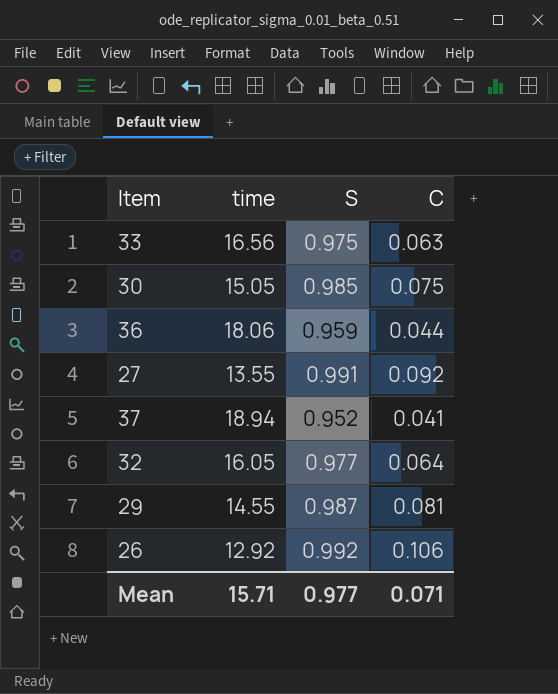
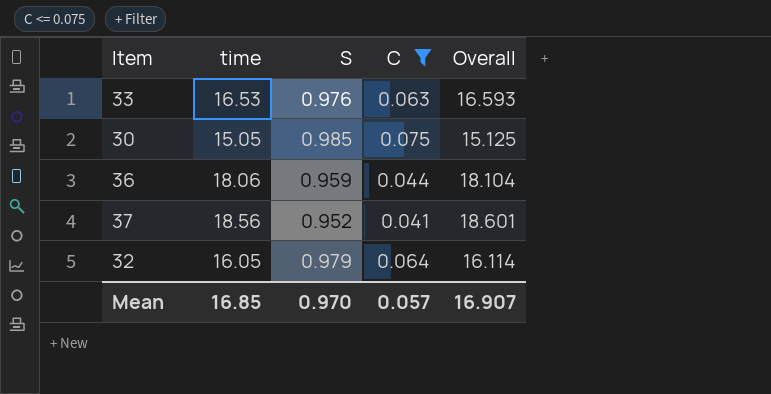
filter: none -> C <= 0.075
column Overall | formula: none -> [time] + [C]
33 | time: 16.56 -> 16.53
33 | S: 0.975 -> 0.976
37 | time: 18.94 -> 18.56
32 | S: 0.977 -> 0.979
Mean | time: 15.71 -> 16.85
Mean | S: 0.977 -> 0.970
Mean | C: 0.071 -> 0.057

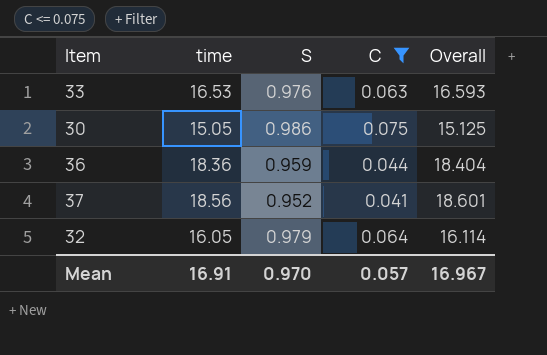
30 | S: 0.985 -> 0.986
36 | time: 18.06 -> 18.36
36 | Overall: 18.104 -> 18.404
Mean | time: 16.85 -> 16.91
Mean | Overall: 16.907 -> 16.967

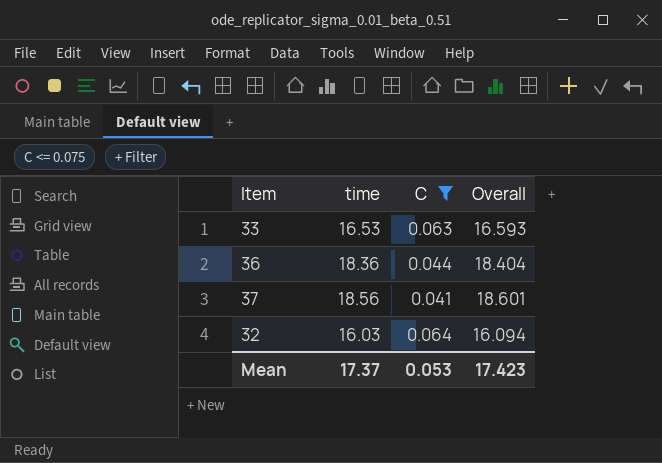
column S | position: 3 -> none
row 30: 15.05 | 0.986 | 0.075 | 15.125 -> none
32 | time: 16.05 -> 16.03
32 | Overall: 16.114 -> 16.094
Mean | time: 16.91 -> 17.37
Mean | C: 0.057 -> 0.053
Mean | Overall: 16.967 -> 17.423

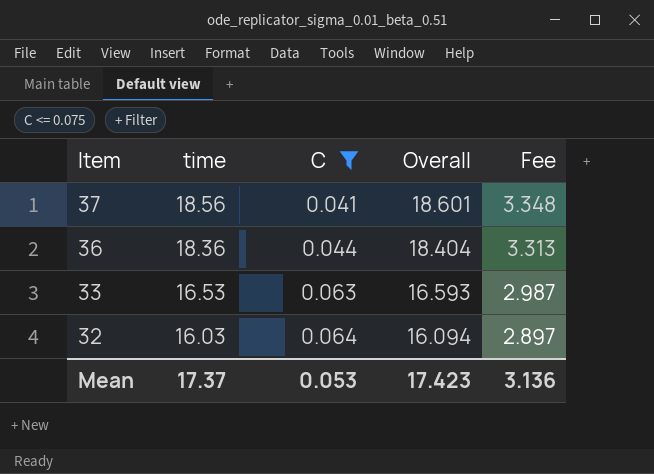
row order: none -> Item descending
column Fee | formula: none -> [Overall] * 0.18

